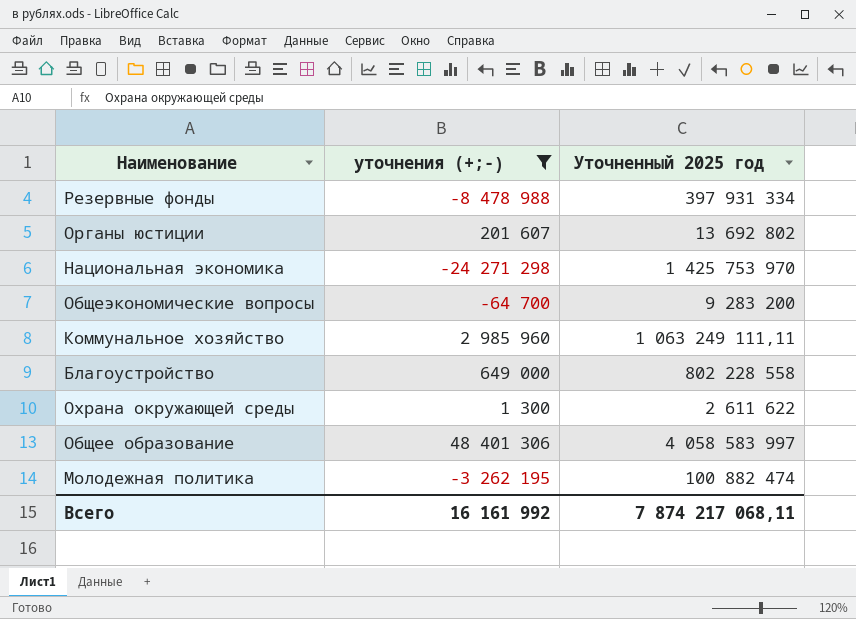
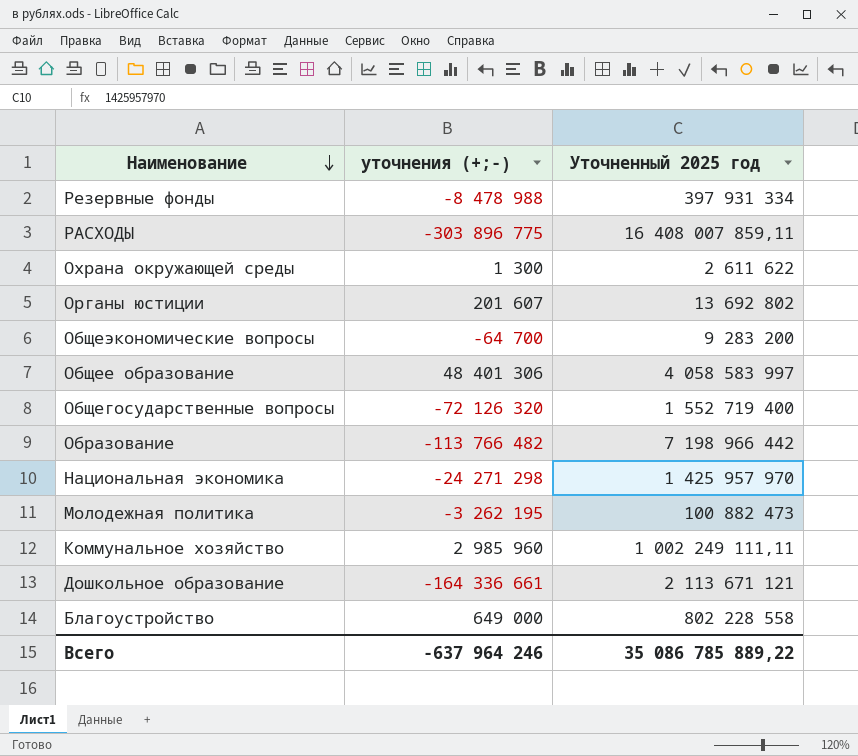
filter: уточнения (+;-) >= -24 271 298 -> none
row order: none -> Наименование descending
Национальная экономика | Уточненный 2025 год: 1 425 753 970 -> 1 425 957 970
Молодежная политика | Уточненный 2025 год: 100 882 474 -> 100 882 473
Коммунальное хозяйство | Уточненный 2025 год: 1 063 249 111,11 -> 1 002 249 111,11
Всего | уточнения (+;-): 16 161 992 -> -637 964 246
Всего | Уточненный 2025 год: 7 874 217 068,11 -> 35 086 785 889,22

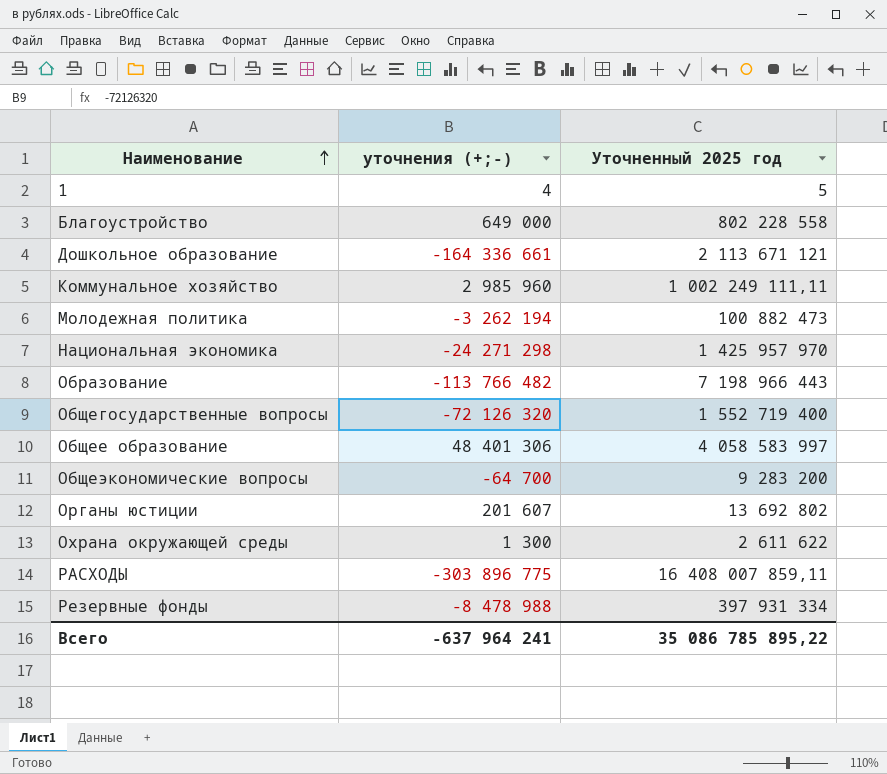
row order: Наименование descending -> Наименование ascending
row 1: none -> 4 | 5
Молодежная политика | уточнения (+;-): -3 262 195 -> -3 262 194
Образование | Уточненный 2025 год: 7 198 966 442 -> 7 198 966 443
Всего | уточнения (+;-): -637 964 246 -> -637 964 241
Всего | Уточненный 2025 год: 35 086 785 889,22 -> 35 086 785 895,22

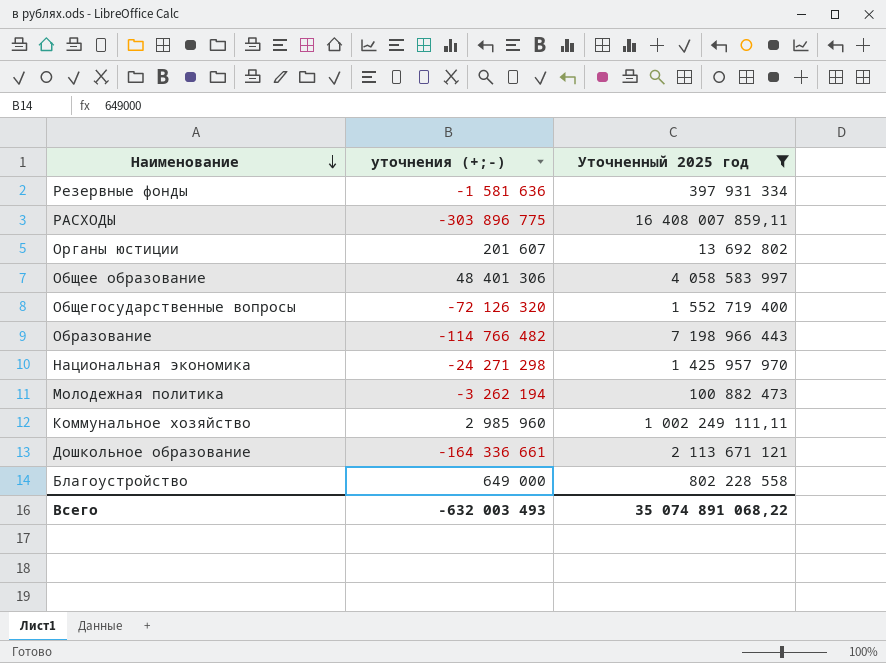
filter: none -> Уточненный 2025 год >= 13 692 802
row order: Наименование ascending -> Наименование descending
Резервные фонды | уточнения (+;-): -8 478 988 -> -1 581 636
Образование | уточнения (+;-): -113 766 482 -> -114 766 482
Всего | уточнения (+;-): -637 964 241 -> -632 003 493
Всего | Уточненный 2025 год: 35 086 785 895,22 -> 35 074 891 068,22

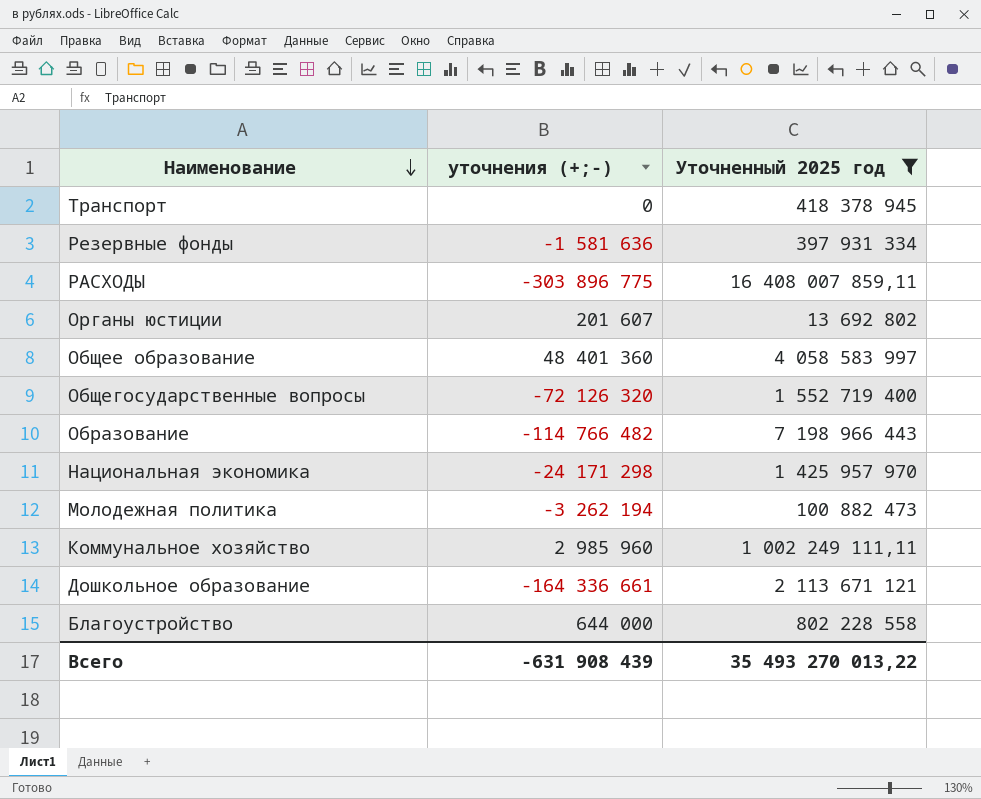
row Транспорт: none -> 0 | 418 378 945
Общее образование | уточнения (+;-): 48 401 306 -> 48 401 360
Национальная экономика | уточнения (+;-): -24 271 298 -> -24 171 298
Благоустройство | уточнения (+;-): 649 000 -> 644 000
Всего | уточнения (+;-): -632 003 493 -> -631 908 439
Всего | Уточненный 2025 год: 35 074 891 068,22 -> 35 493 270 013,22

